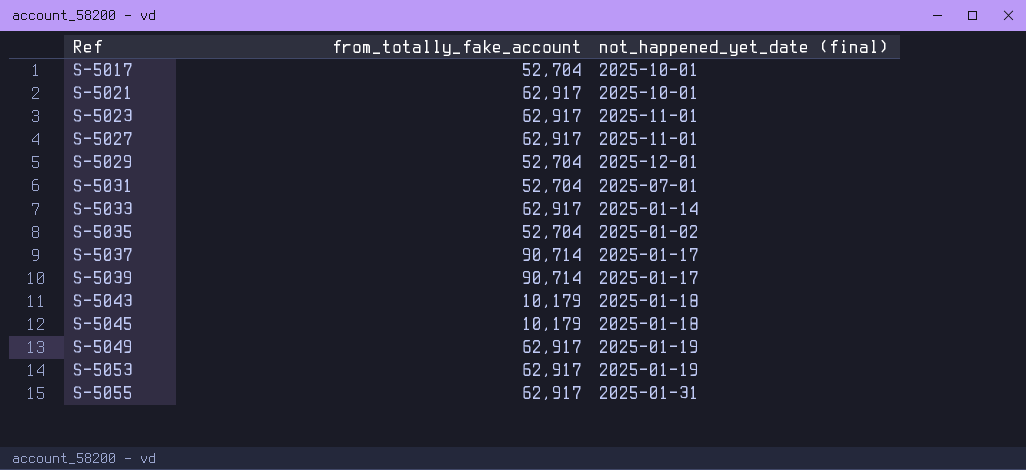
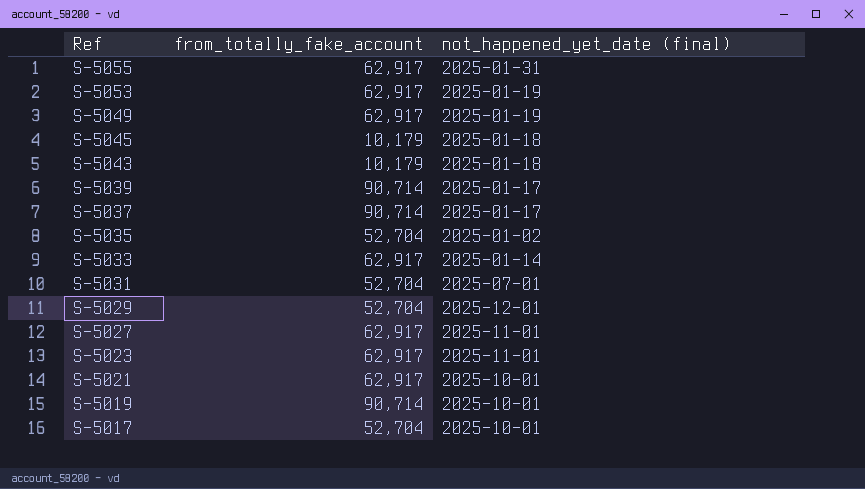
row order: Ref ascending -> Ref descending
row S-5019: none -> 90,714 | 2025-10-01

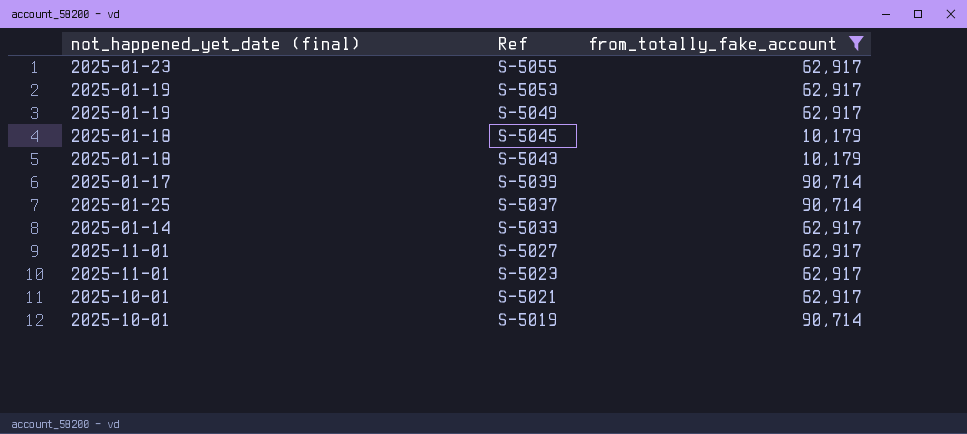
filter: none -> from_totally_fake_account != 52,704
column not_happened_yet_date (final) | position: 3 -> 1
S-5055 | not_happened_yet_date (final): 2025-01-31 -> 2025-01-23
S-5037 | not_happened_yet_date (final): 2025-01-17 -> 2025-01-25

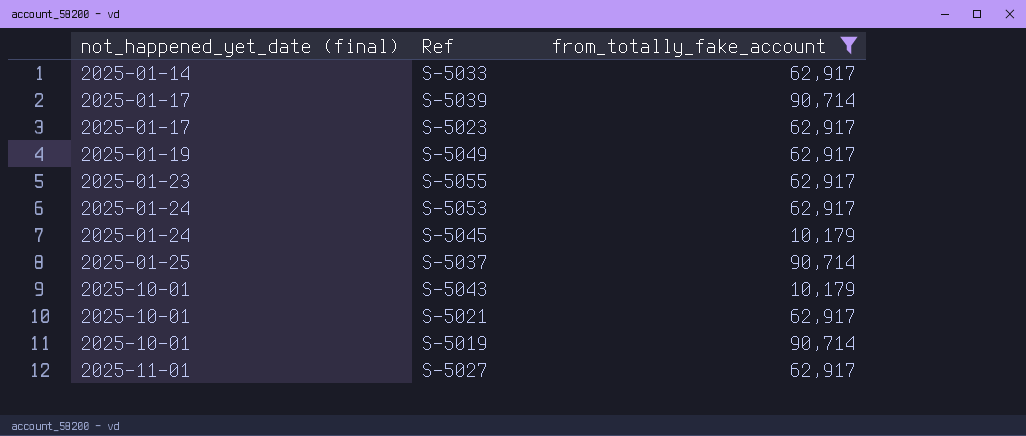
row order: Ref descending -> not_happened_yet_date (final) ascending
S-5023 | not_happened_yet_date (final): 2025-11-01 -> 2025-01-17
S-5053 | not_happened_yet_date (final): 2025-01-19 -> 2025-01-24
S-5045 | not_happened_yet_date (final): 2025-01-18 -> 2025-01-24
S-5043 | not_happened_yet_date (final): 2025-01-18 -> 2025-10-01

